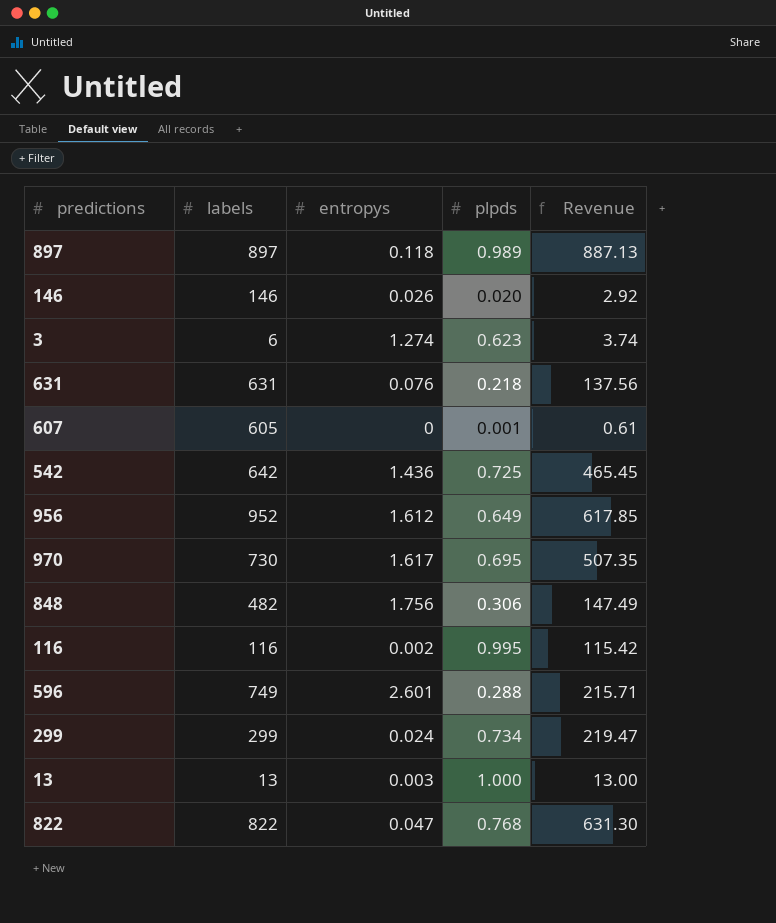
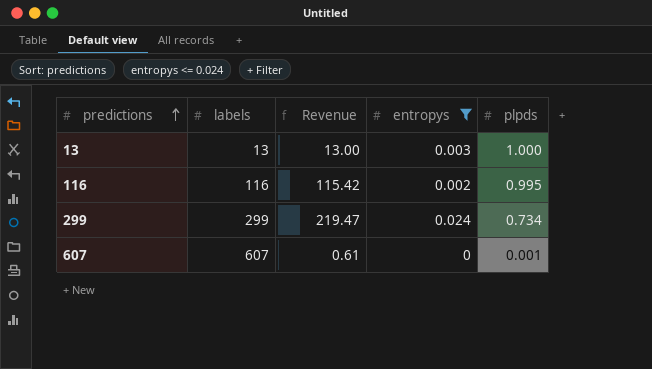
filter: none -> entropys <= 0.024
row order: none -> predictions ascending
column Revenue | position: 5 -> 3
607 | labels: 605 -> 607

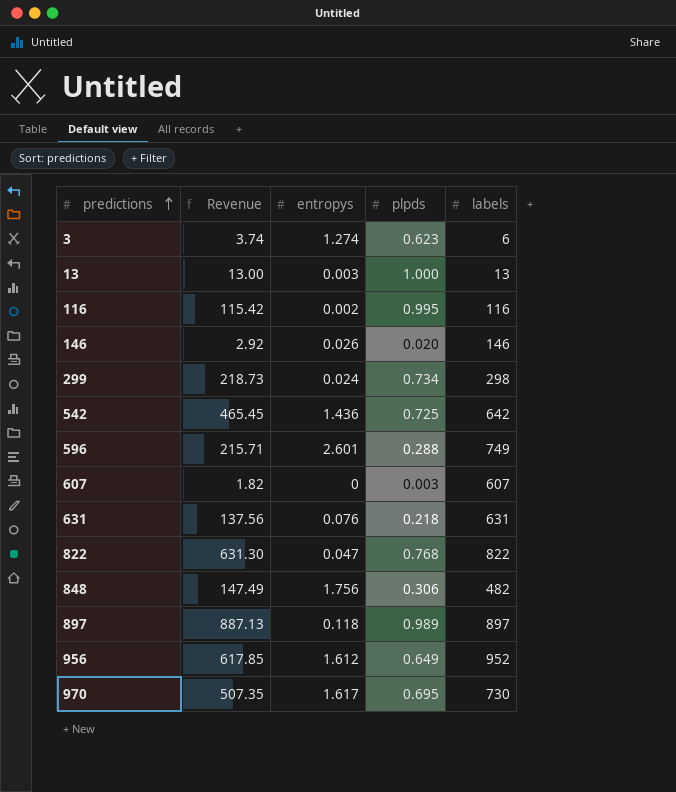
filter: entropys <= 0.024 -> none
column labels | position: 2 -> 5
299 | Revenue: 219.47 -> 218.73
299 | labels: 299 -> 298
607 | Revenue: 0.61 -> 1.82
607 | plpds: 0.001 -> 0.003

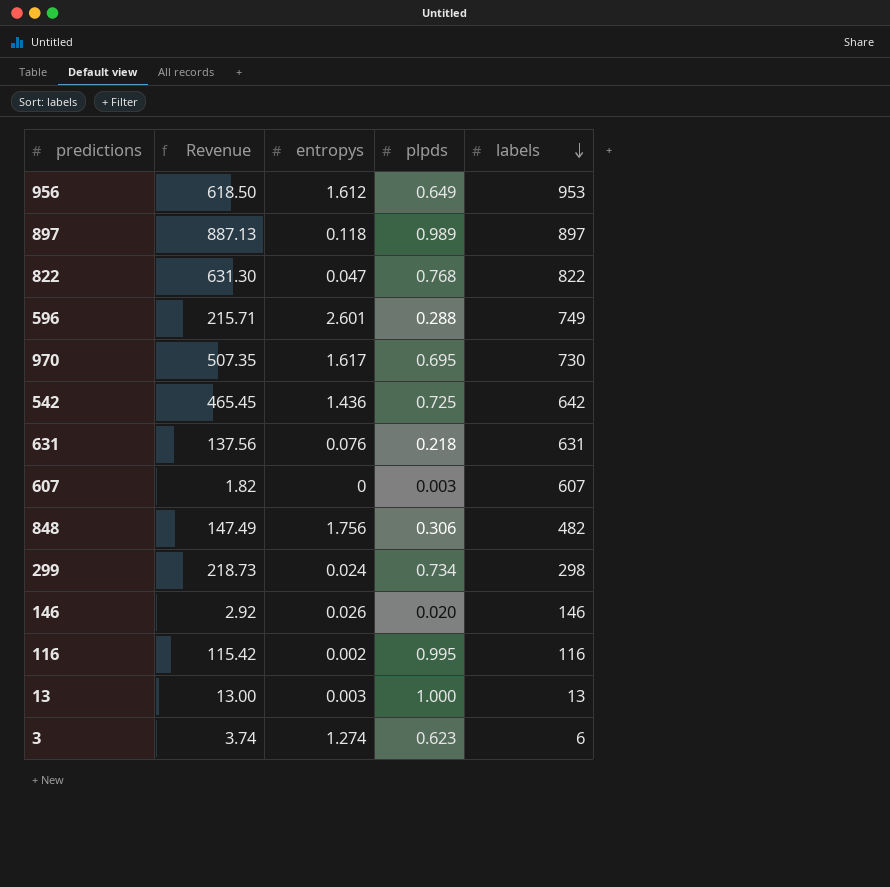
row order: predictions ascending -> labels descending
956 | Revenue: 617.85 -> 618.50
956 | labels: 952 -> 953

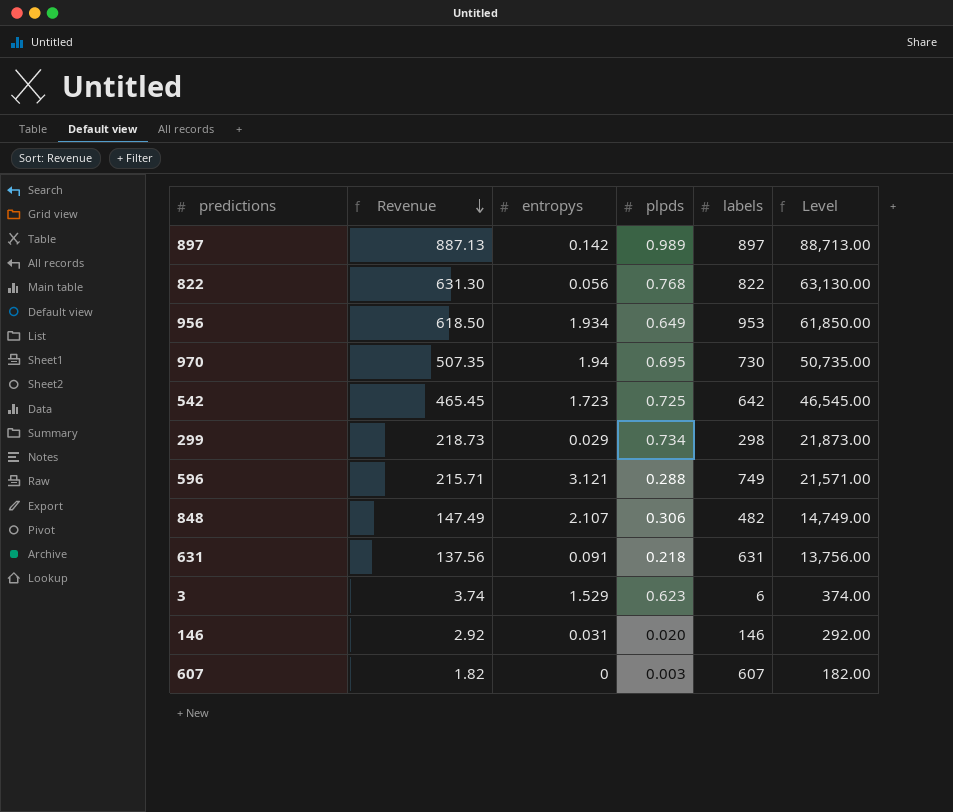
row order: labels descending -> Revenue descending
column Level | formula: none -> [Revenue] * 100
row 116: 115.42 | 0.002 | 0.995 | 116 -> none
row 13: 13.00 | 0.003 | 1.000 | 13 -> none
897 | entropys: 0.118 -> 0.142
822 | entropys: 0.047 -> 0.056
956 | entropys: 1.612 -> 1.934
970 | entropys: 1.617 -> 1.94
542 | entropys: 1.436 -> 1.723
299 | entropys: 0.024 -> 0.029
596 | entropys: 2.601 -> 3.121
848 | entropys: 1.756 -> 2.107
631 | entropys: 0.076 -> 0.091
3 | entropys: 1.274 -> 1.529
146 | entropys: 0.026 -> 0.031

